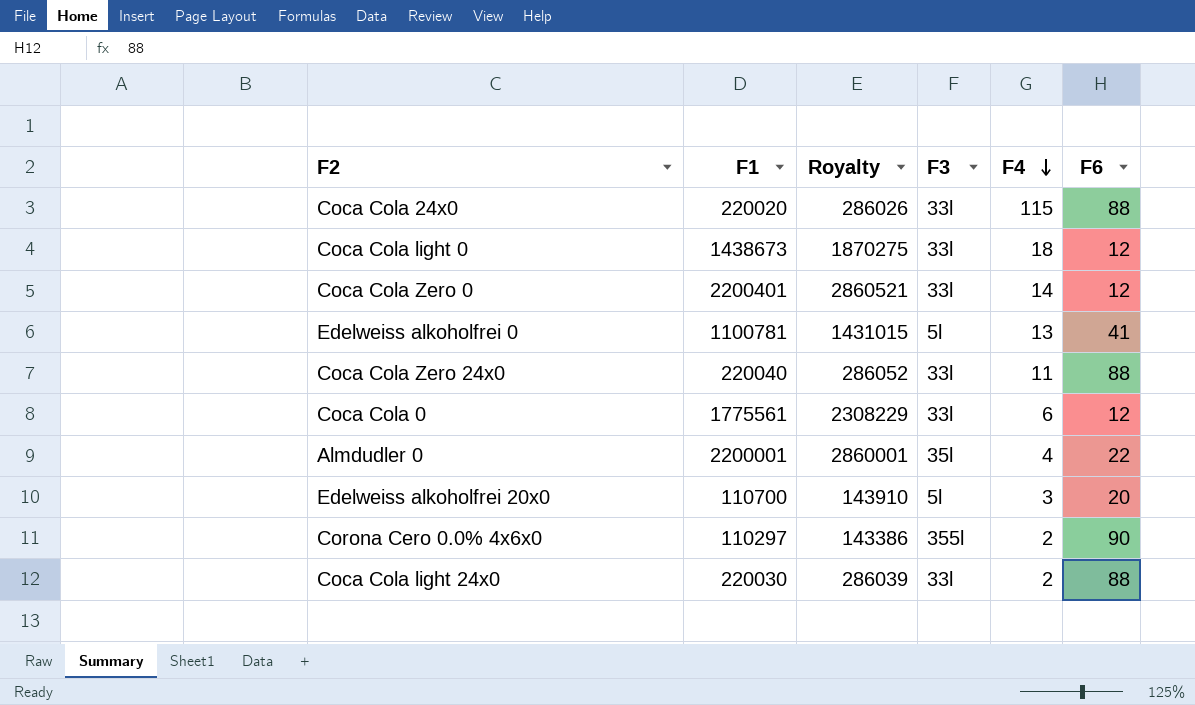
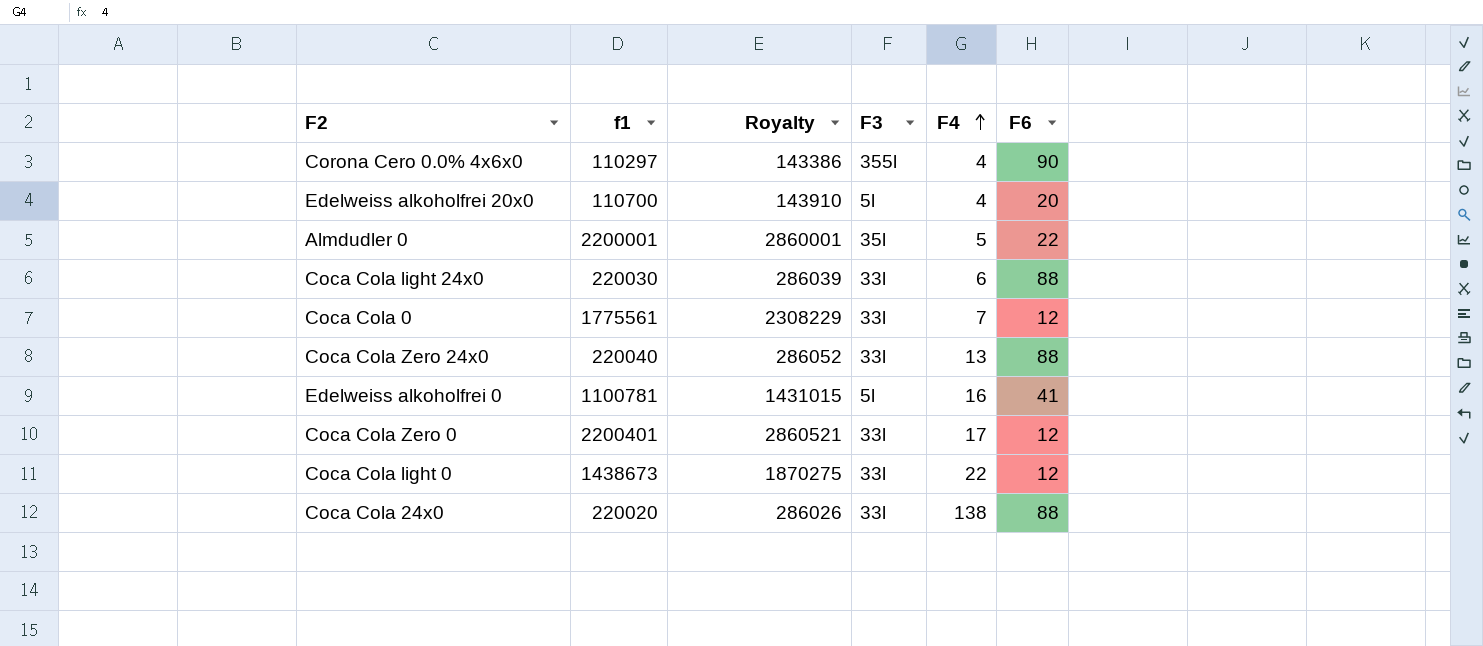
row order: F4 descending -> F4 ascending
column name: F1 -> f1
Corona Cero 0.0% 4x6x0 | F4: 2 -> 4
Edelweiss alkoholfrei 20x0 | F4: 3 -> 4
Almdudler 0 | F4: 4 -> 5
Coca Cola light 24x0 | F4: 2 -> 6
Coca Cola 0 | F4: 6 -> 7
Coca Cola Zero 24x0 | F4: 11 -> 13
Edelweiss alkoholfrei 0 | F4: 13 -> 16
Coca Cola Zero 0 | F4: 14 -> 17
Coca Cola light 0 | F4: 18 -> 22
Coca Cola 24x0 | F4: 115 -> 138

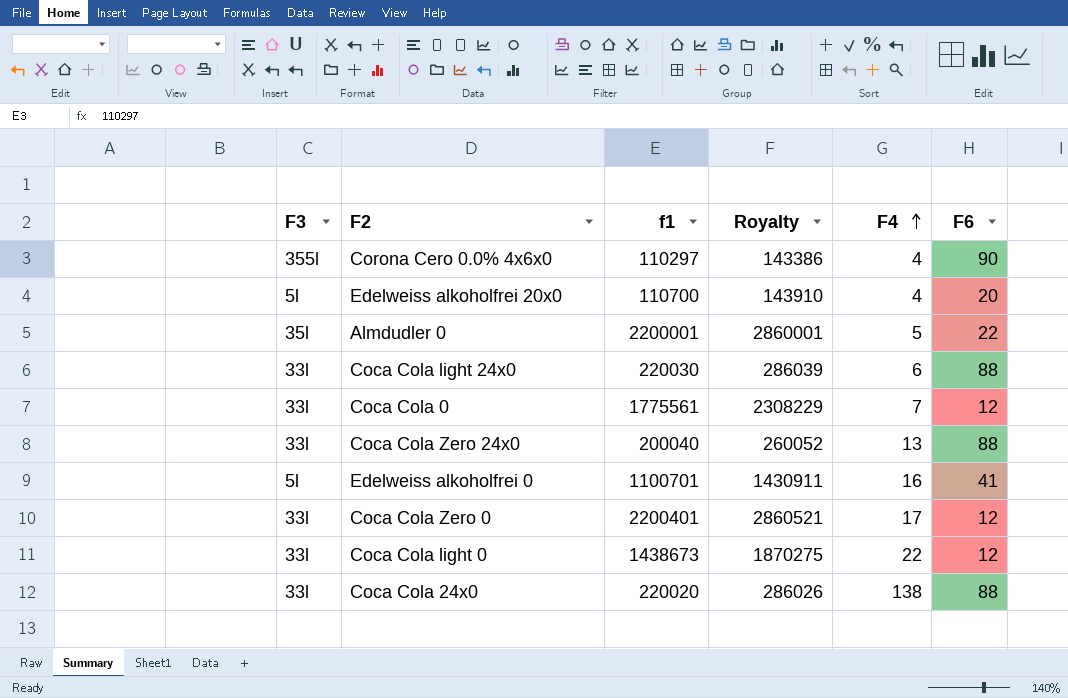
column F3 | position: 4 -> 1
Coca Cola Zero 24x0 | f1: 220040 -> 200040
Coca Cola Zero 24x0 | Royalty: 286052 -> 260052
Edelweiss alkoholfrei 0 | f1: 1100781 -> 1100701
Edelweiss alkoholfrei 0 | Royalty: 1431015 -> 1430911

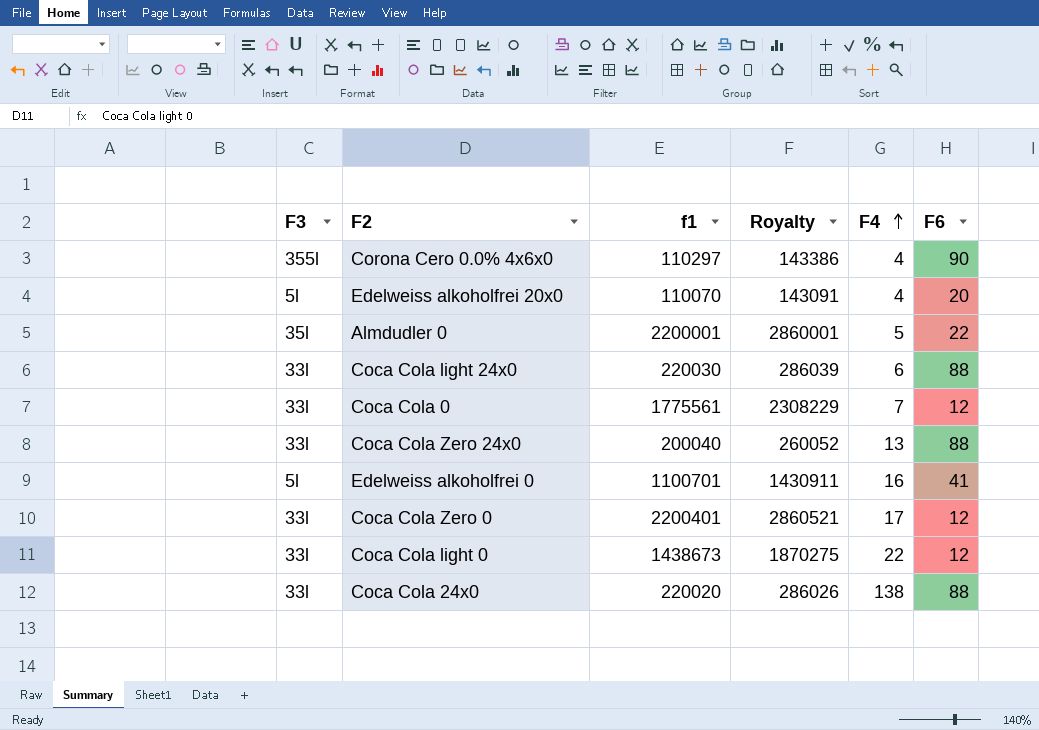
Edelweiss alkoholfrei 20x0 | f1: 110700 -> 110070
Edelweiss alkoholfrei 20x0 | Royalty: 143910 -> 143091

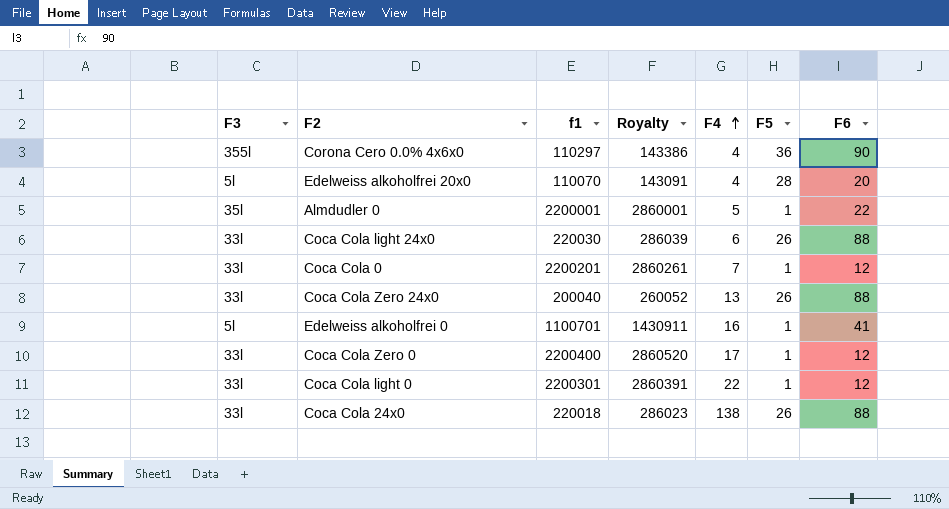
column F5 | position: none -> 6
Coca Cola 0 | f1: 1775561 -> 2200201
Coca Cola 0 | Royalty: 2308229 -> 2860261
Coca Cola Zero 0 | f1: 2200401 -> 2200400
Coca Cola Zero 0 | Royalty: 2860521 -> 2860520
Coca Cola light 0 | f1: 1438673 -> 2200301
Coca Cola light 0 | Royalty: 1870275 -> 2860391
Coca Cola 24x0 | f1: 220020 -> 220018
Coca Cola 24x0 | Royalty: 286026 -> 286023

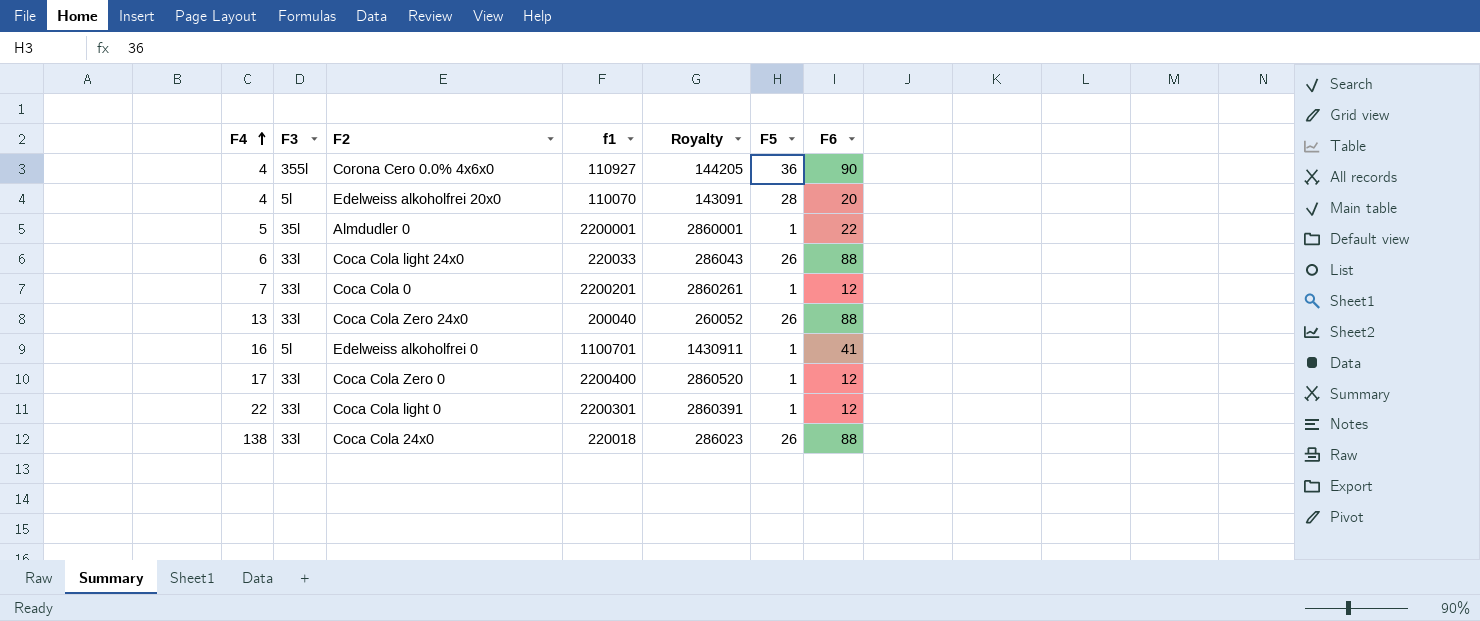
column F4 | position: 5 -> 1
Corona Cero 0.0% 4x6x0 | f1: 110297 -> 110927
Corona Cero 0.0% 4x6x0 | Royalty: 143386 -> 144205
Coca Cola light 24x0 | f1: 220030 -> 220033
Coca Cola light 24x0 | Royalty: 286039 -> 286043

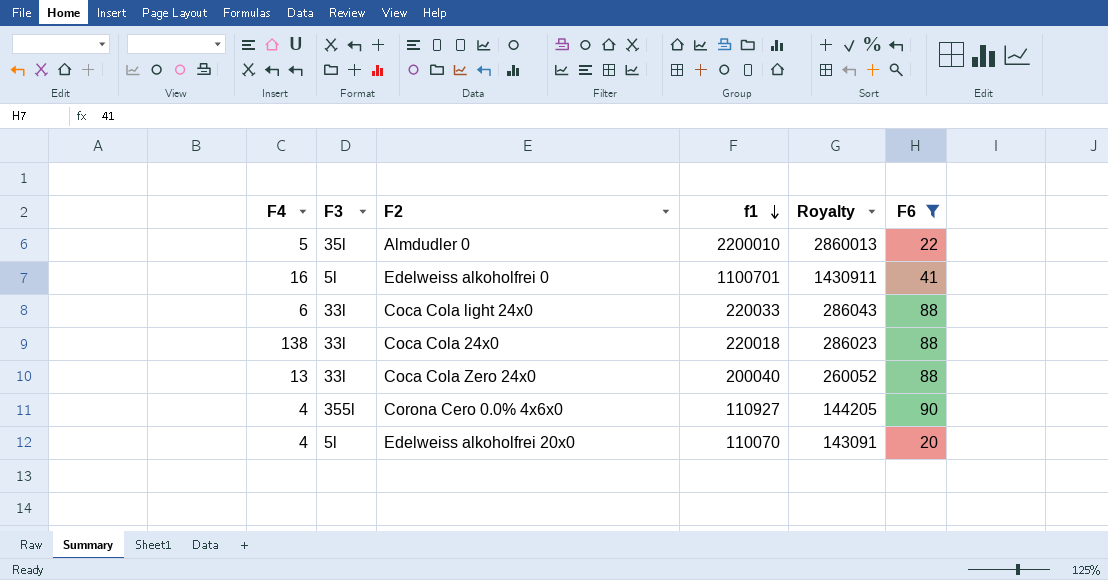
filter: none -> F6 != 12
row order: F4 ascending -> f1 descending
column F5 | position: 6 -> none
Almdudler 0 | f1: 2200001 -> 2200010
Almdudler 0 | Royalty: 2860001 -> 2860013

